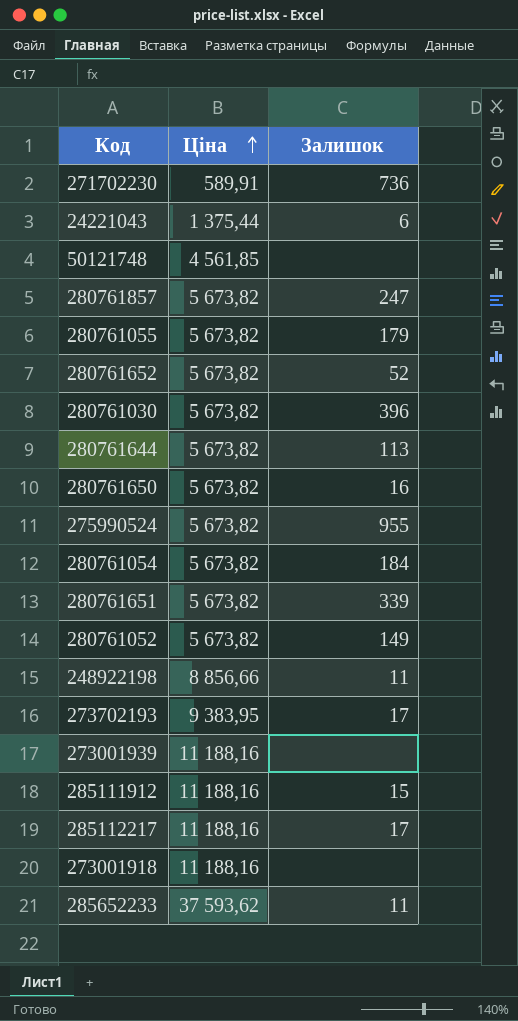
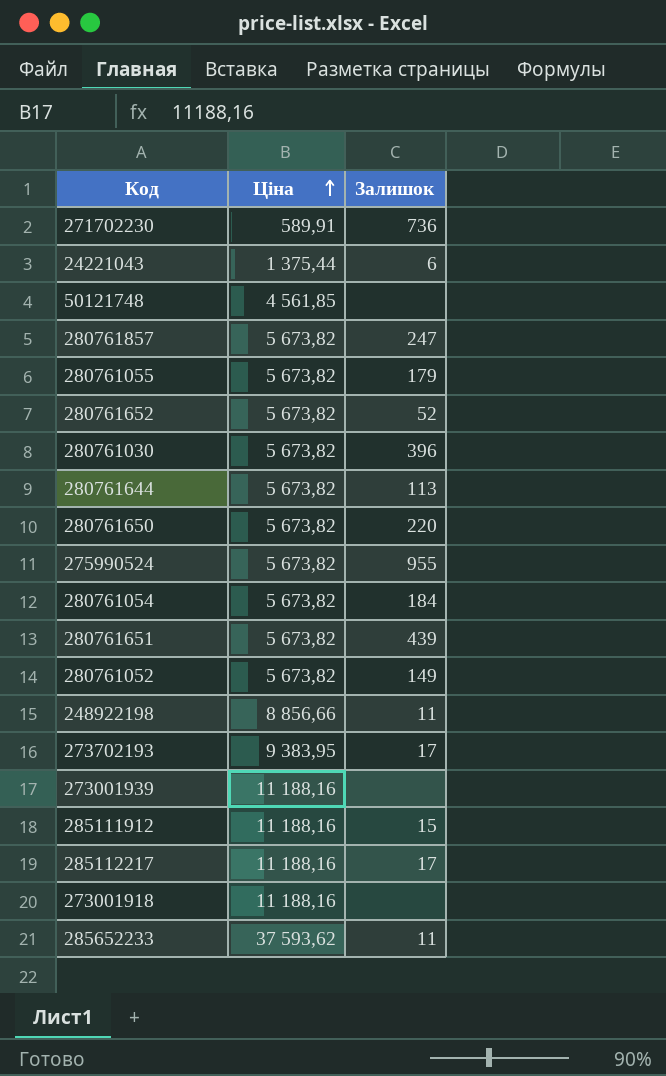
280761650 | Залишок: 16 -> 220
280761651 | Залишок: 339 -> 439

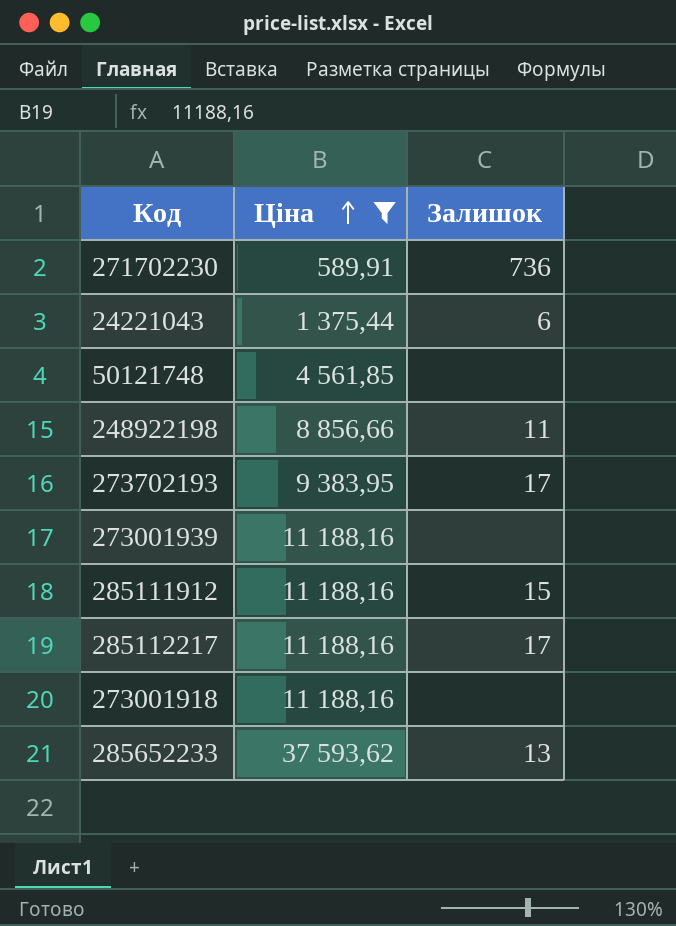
filter: none -> Ціна != 5 673,82
285652233 | Залишок: 11 -> 13

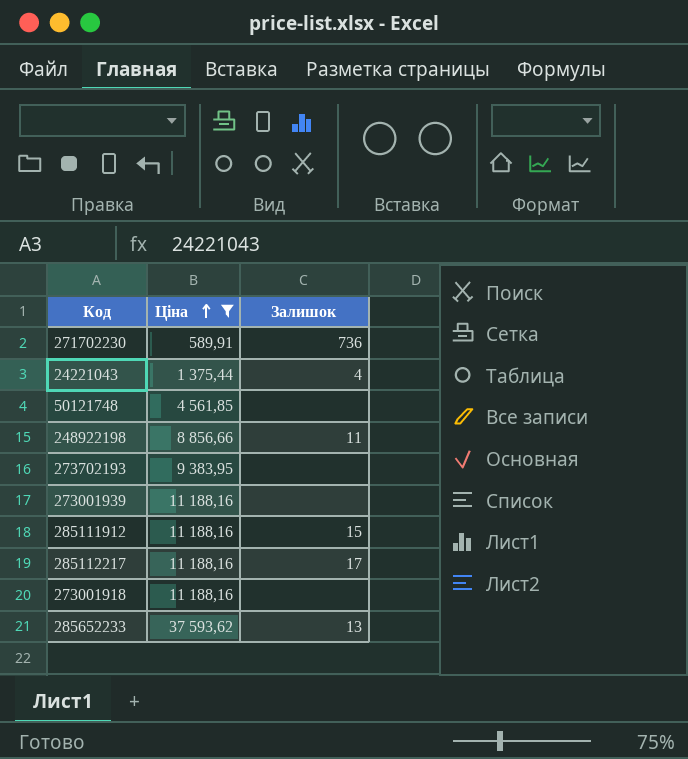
24221043 | Залишок: 6 -> 4
273702193 | Залишок: 17 -> none

